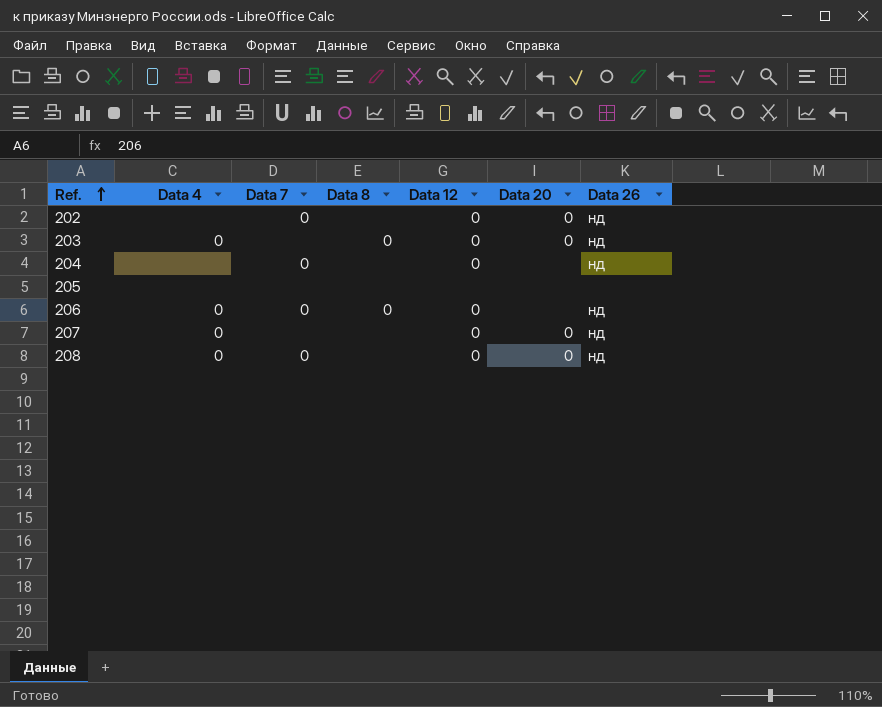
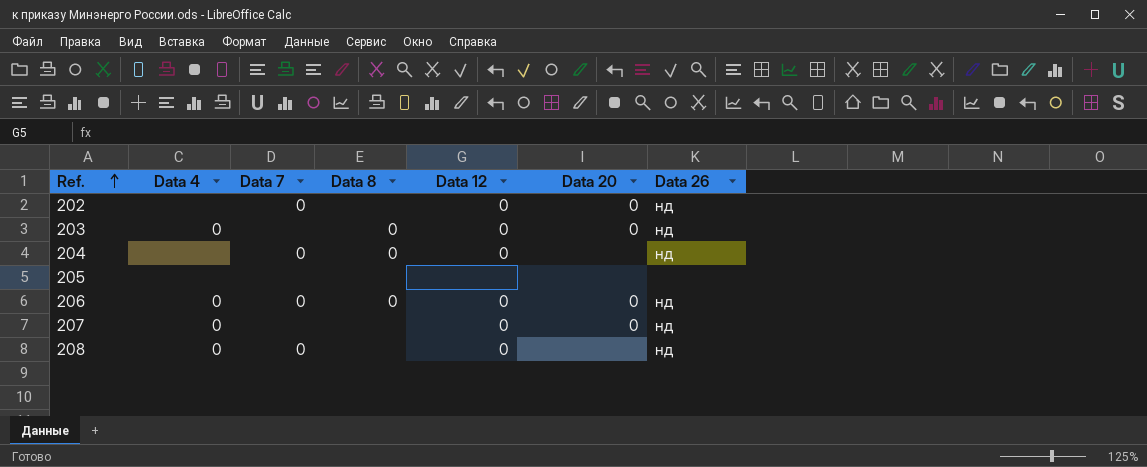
204 | Data 8: none -> 0
206 | Data 20: none -> 0
208 | Data 20: 0 -> none

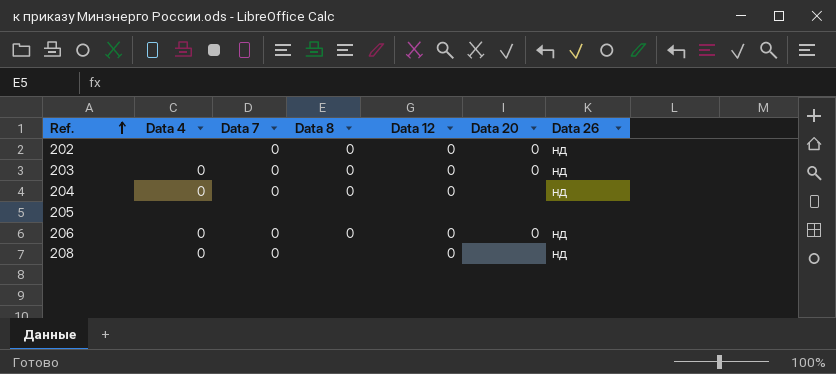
row 207: 0 | none | none | 0 | 0 | нд -> none
202 | Data 8: none -> 0
203 | Data 7: none -> 0
204 | Data 4: none -> 0

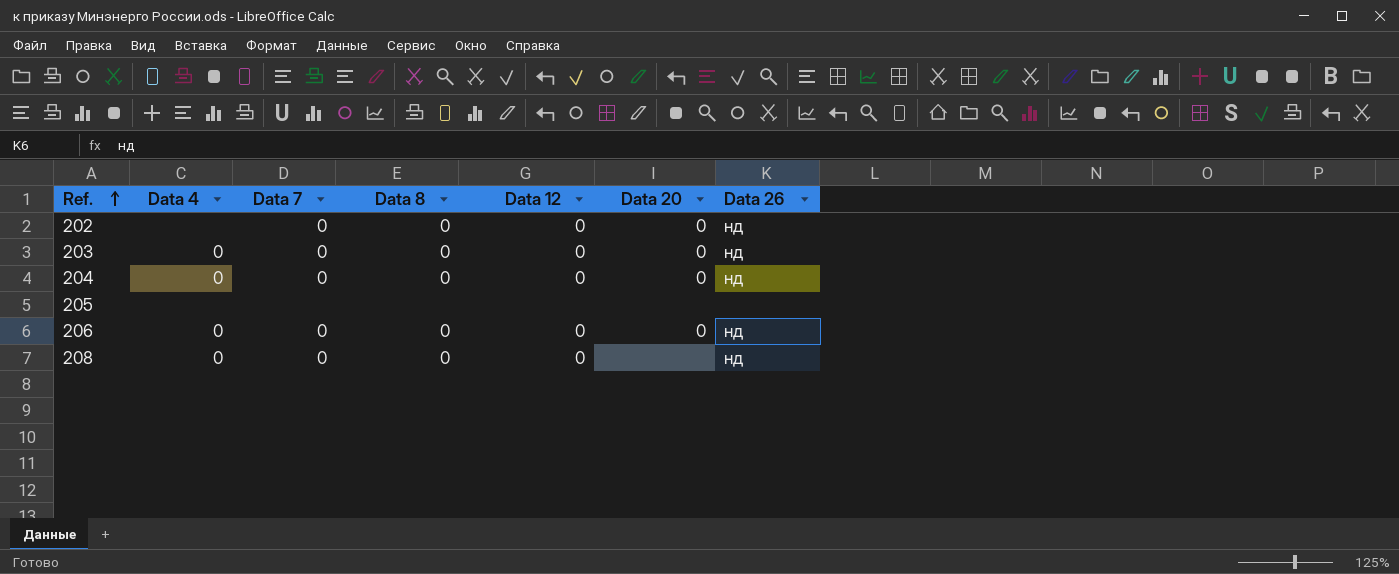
204 | Data 20: none -> 0
208 | Data 8: none -> 0

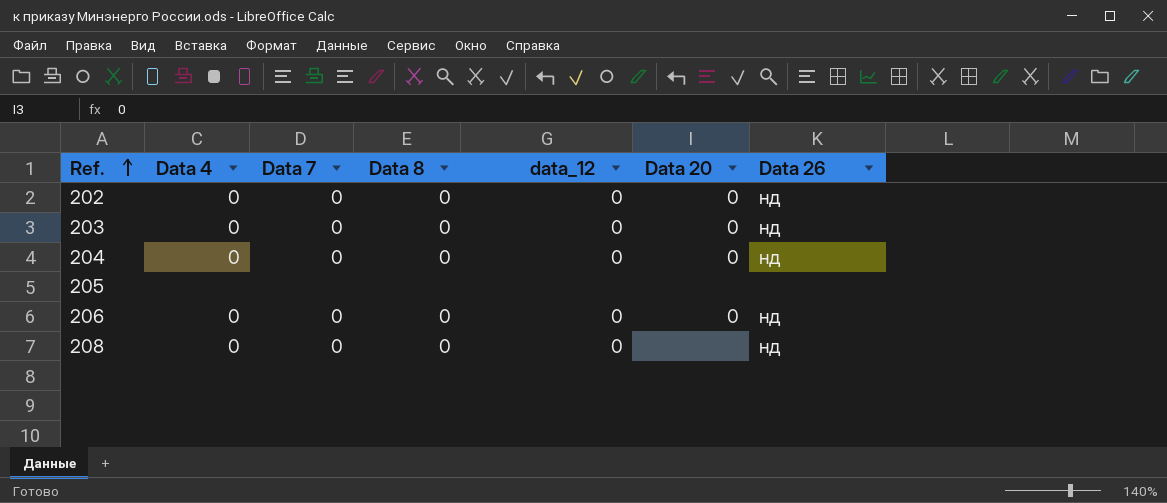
column name: Data 12 -> data_12
202 | Data 4: none -> 0

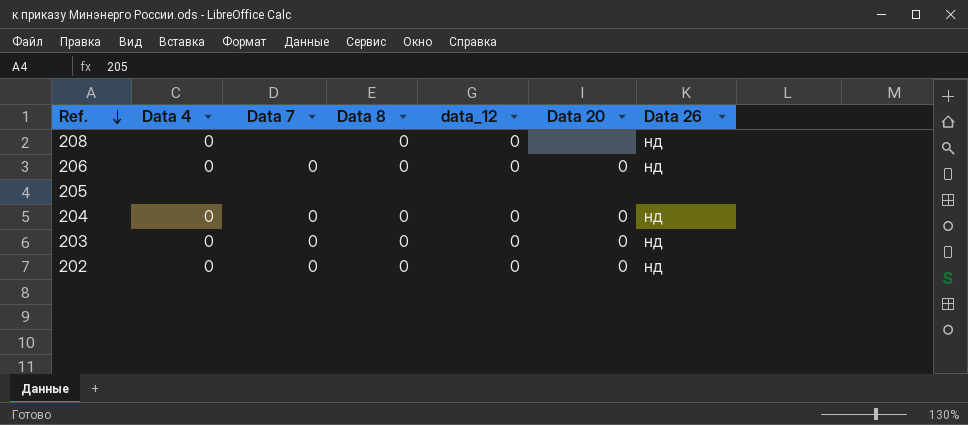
row order: Ref. ascending -> Ref. descending
208 | Data 7: 0 -> none

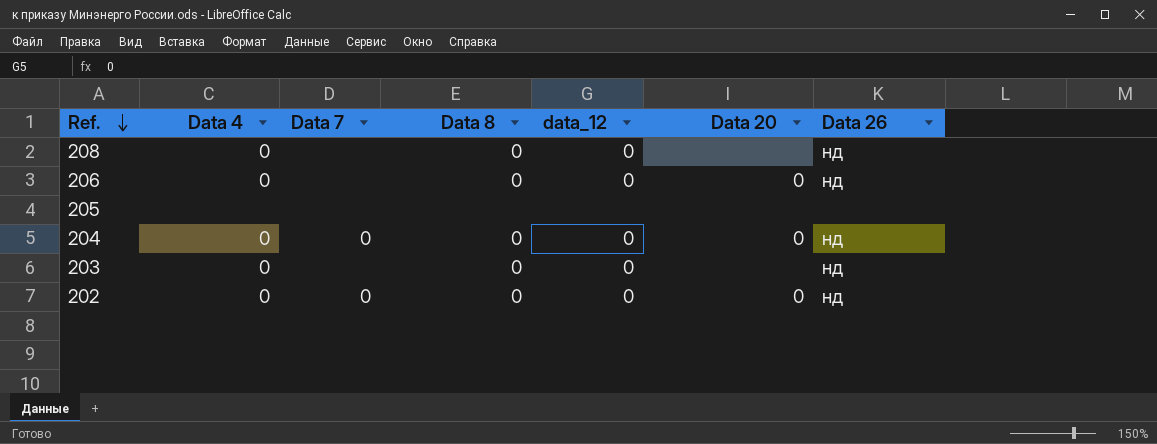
206 | Data 7: 0 -> none
203 | Data 7: 0 -> none
203 | Data 20: 0 -> none

